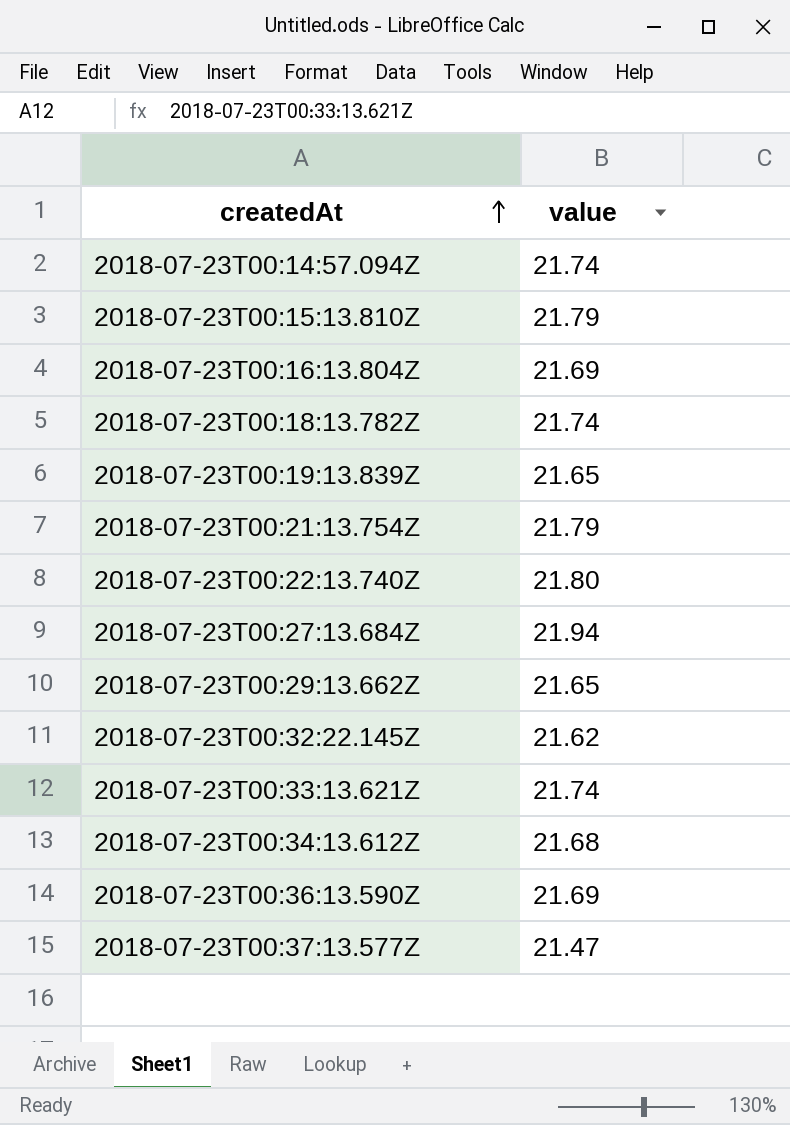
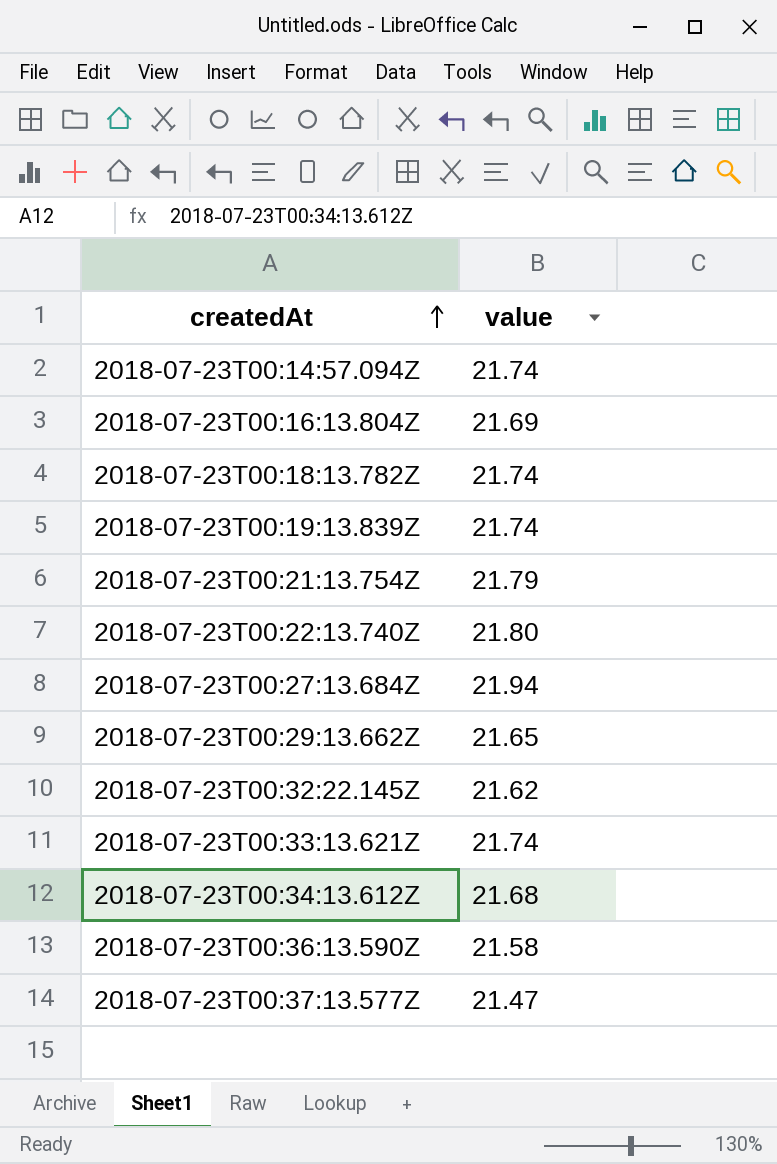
row 2018-07-23T00:15:13.810Z: 21.79 -> none
2018-07-23T00:19:13.839Z | value: 21.65 -> 21.74
2018-07-23T00:36:13.590Z | value: 21.69 -> 21.58

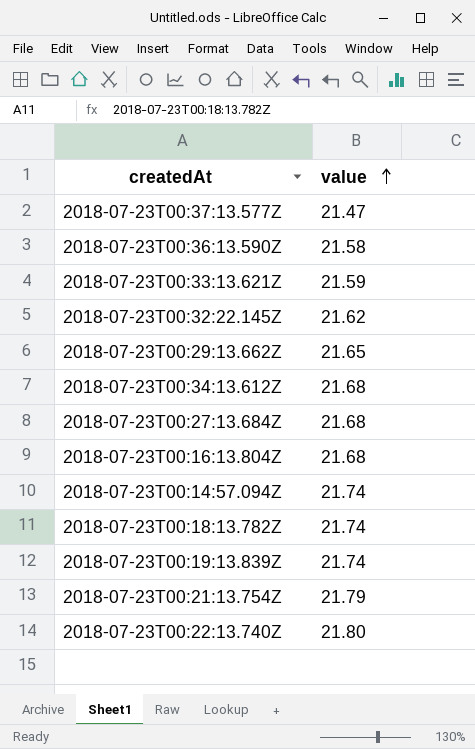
row order: createdAt ascending -> value ascending
2018-07-23T00:33:13.621Z | value: 21.74 -> 21.59
2018-07-23T00:27:13.684Z | value: 21.94 -> 21.68
2018-07-23T00:16:13.804Z | value: 21.69 -> 21.68

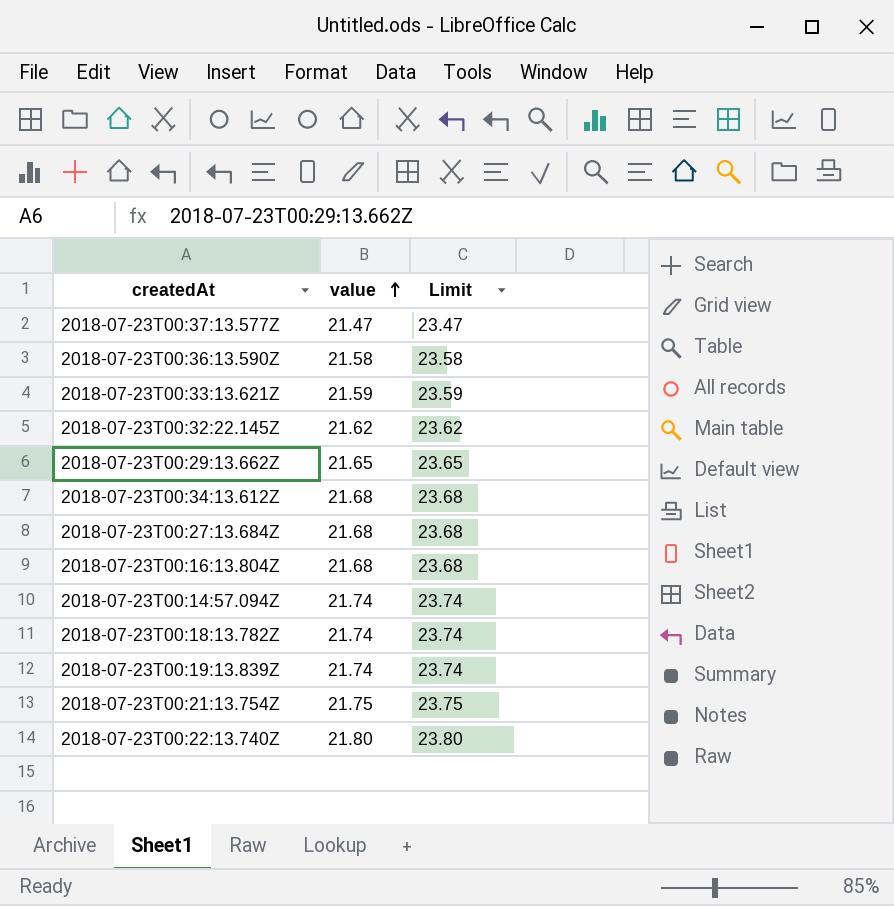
column Limit | formula: none -> [value] + 2
2018-07-23T00:21:13.754Z | value: 21.79 -> 21.75

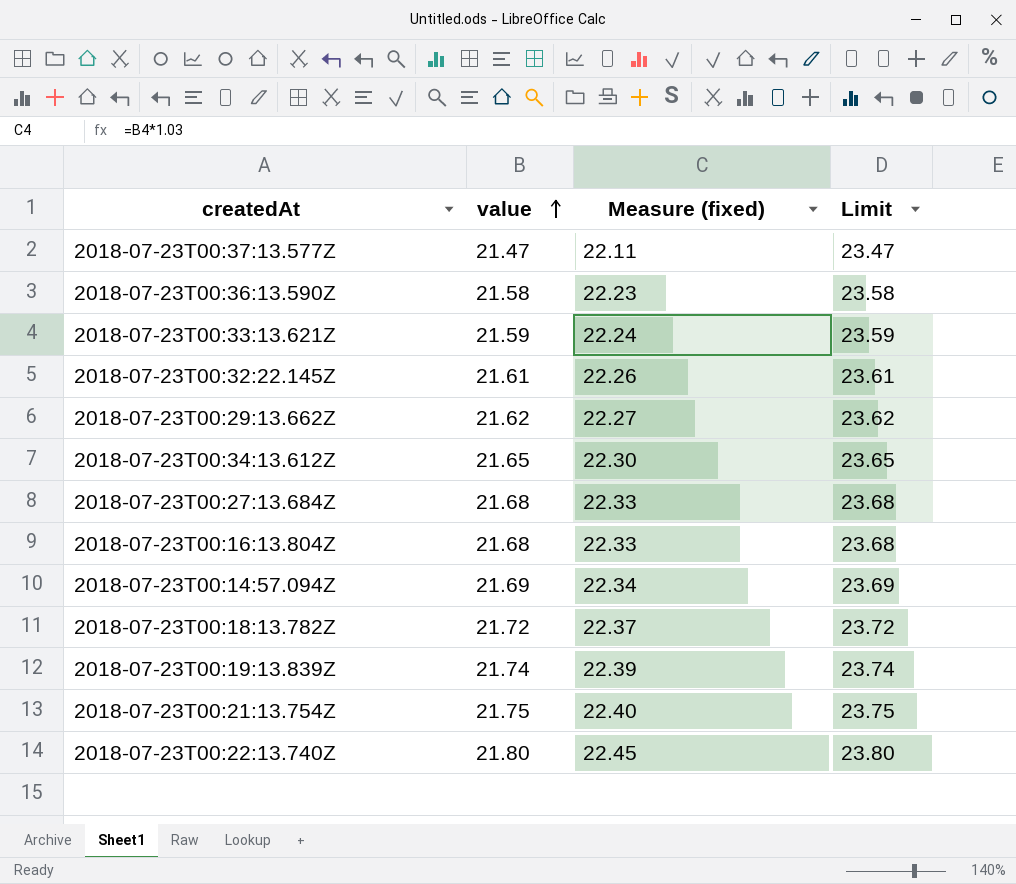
column Measure (fixed) | formula: none -> [value] * 1.03
2018-07-23T00:32:22.145Z | value: 21.62 -> 21.61
2018-07-23T00:32:22.145Z | Limit: 23.62 -> 23.61
2018-07-23T00:29:13.662Z | value: 21.65 -> 21.62
2018-07-23T00:29:13.662Z | Limit: 23.65 -> 23.62
2018-07-23T00:34:13.612Z | value: 21.68 -> 21.65
2018-07-23T00:34:13.612Z | Limit: 23.68 -> 23.65
2018-07-23T00:14:57.094Z | value: 21.74 -> 21.69
2018-07-23T00:14:57.094Z | Limit: 23.74 -> 23.69
2018-07-23T00:18:13.782Z | value: 21.74 -> 21.72
2018-07-23T00:18:13.782Z | Limit: 23.74 -> 23.72

